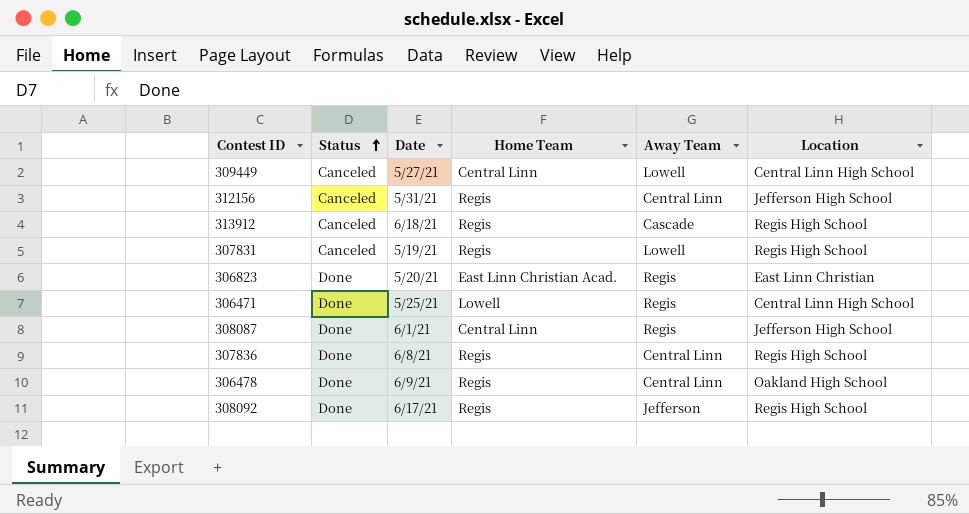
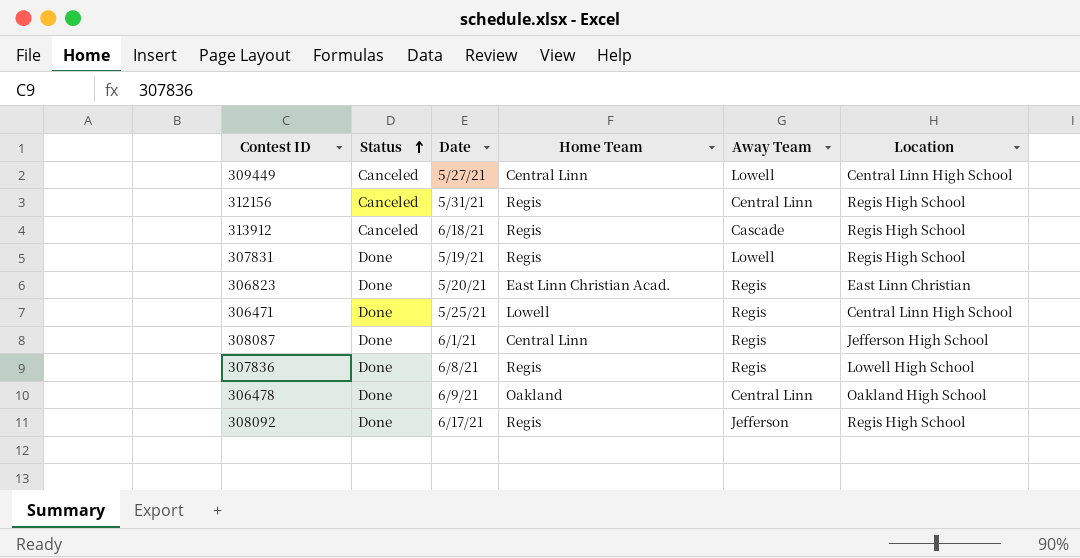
312156 | Location: Jefferson High School -> Regis High School
307831 | Status: Canceled -> Done
307836 | Away Team: Central Linn -> Regis
307836 | Location: Regis High School -> Lowell High School
306478 | Home Team: Regis -> Oakland

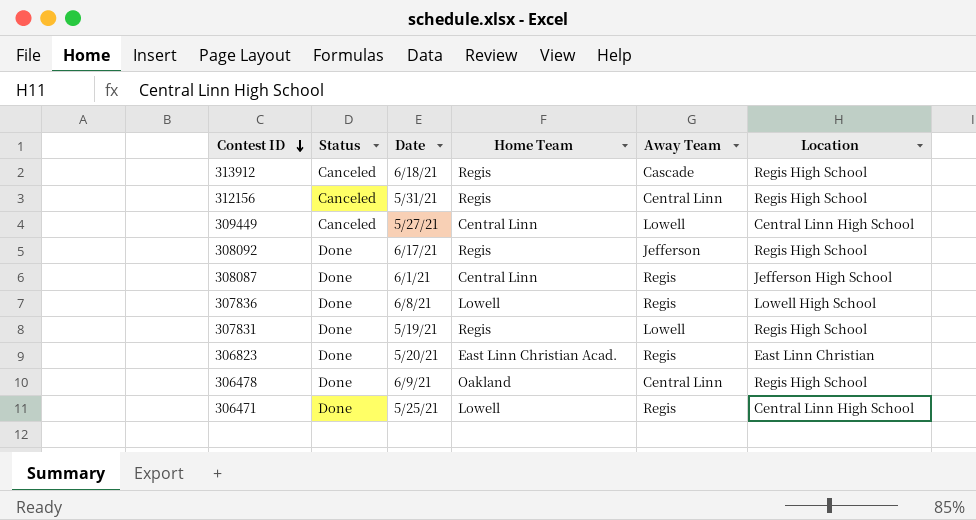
row order: Status ascending -> Contest ID descending
307836 | Home Team: Regis -> Lowell
306478 | Location: Oakland High School -> Regis High School

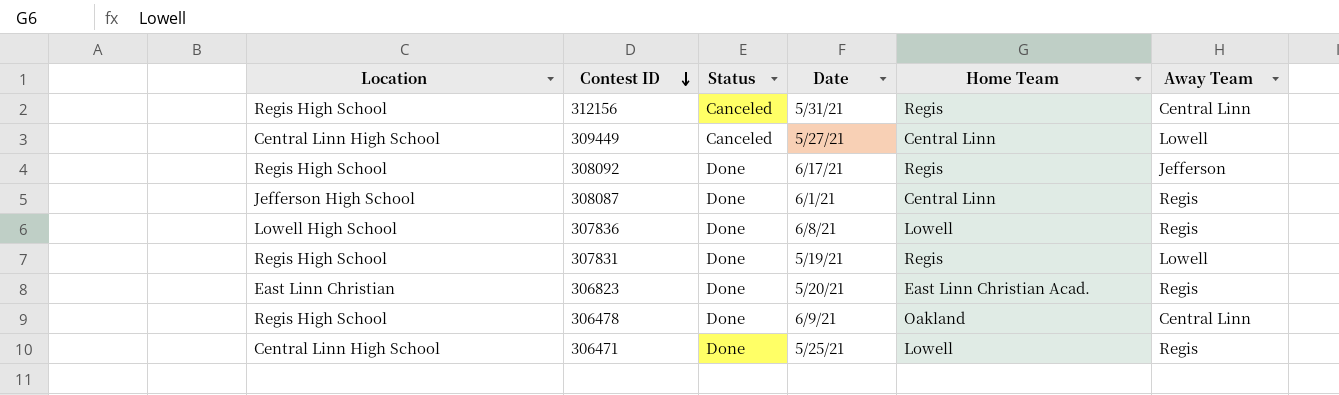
column Location | position: 6 -> 1
row 313912: Canceled | 6/18/21 | Regis | Cascade | Regis High School -> none

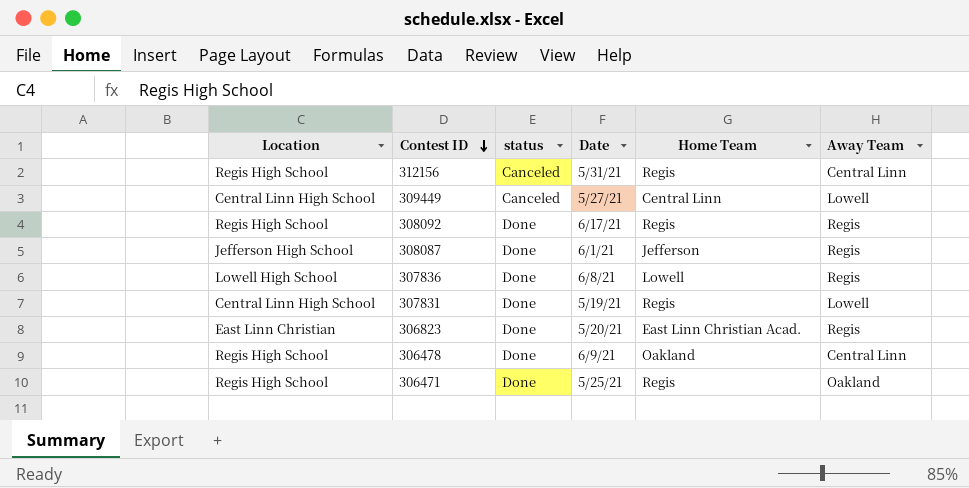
column name: Status -> status
308092 | Away Team: Jefferson -> Regis
308087 | Home Team: Central Linn -> Jefferson
307831 | Location: Regis High School -> Central Linn High School
306471 | Location: Central Linn High School -> Regis High School
306471 | Home Team: Lowell -> Regis
306471 | Away Team: Regis -> Oakland

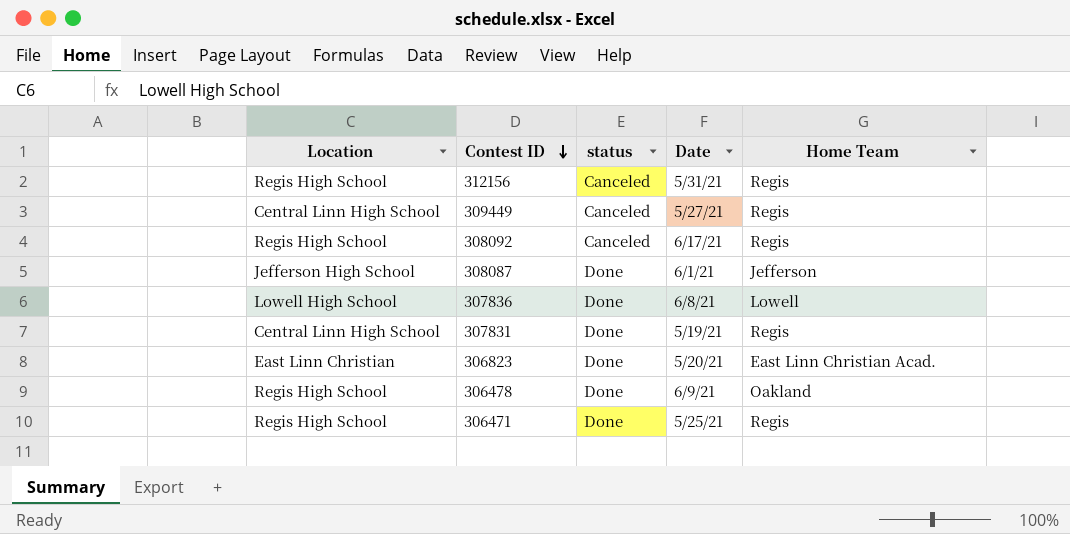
column Away Team | position: 6 -> none
309449 | Home Team: Central Linn -> Regis
308092 | status: Done -> Canceled

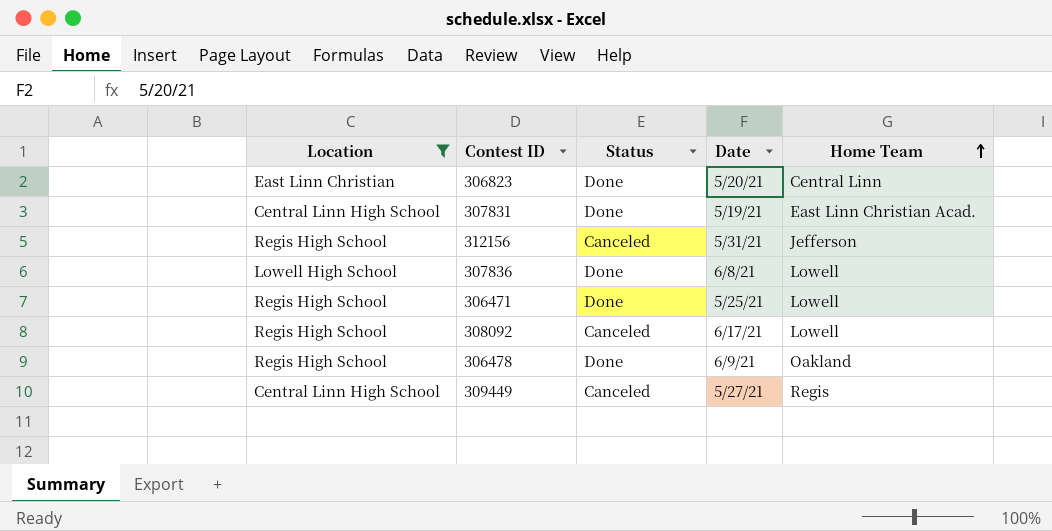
filter: none -> Location != Jefferson High School
row order: Contest ID descending -> Home Team ascending
column name: status -> Status
306823 | Home Team: East Linn Christian Acad. -> Central Linn
307831 | Home Team: Regis -> East Linn Christian Acad.
312156 | Home Team: Regis -> Jefferson
306471 | Home Team: Regis -> Lowell
308092 | Home Team: Regis -> Lowell

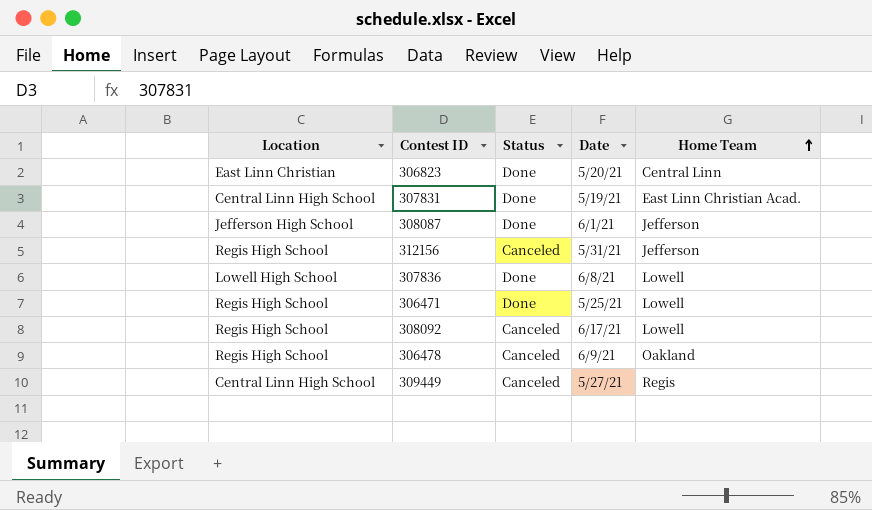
filter: Location != Jefferson High School -> none
306478 | Status: Done -> Canceled

